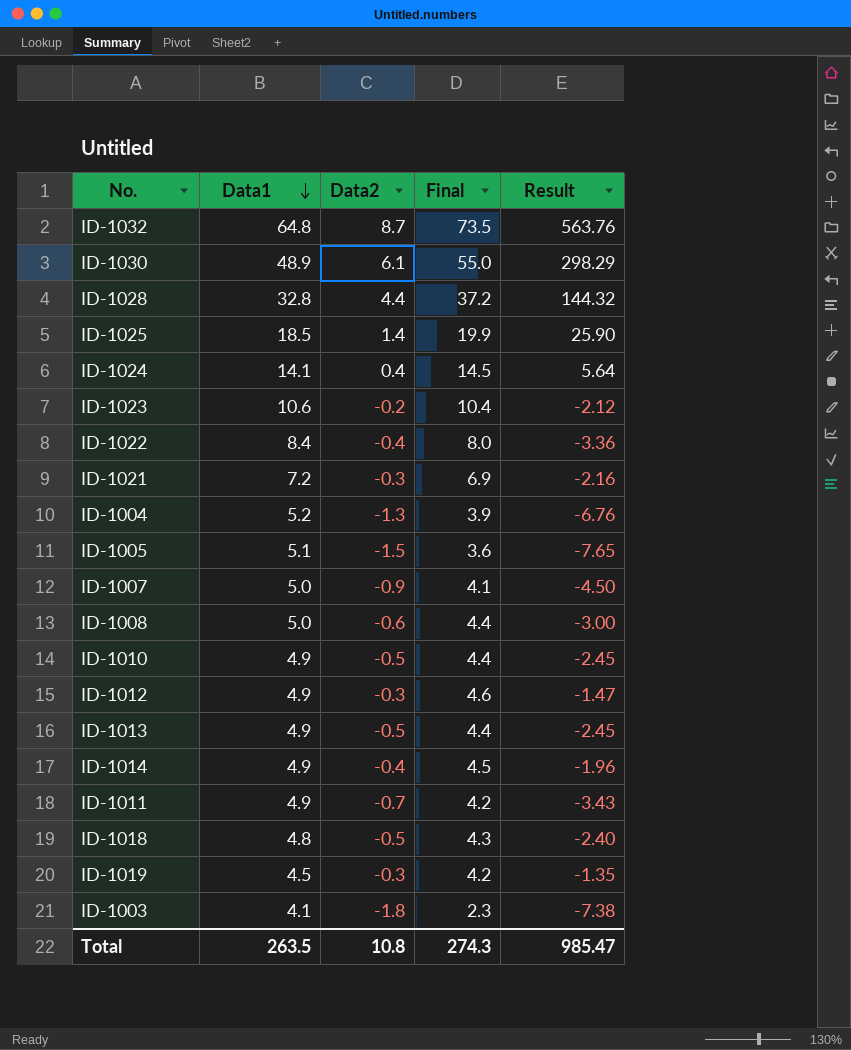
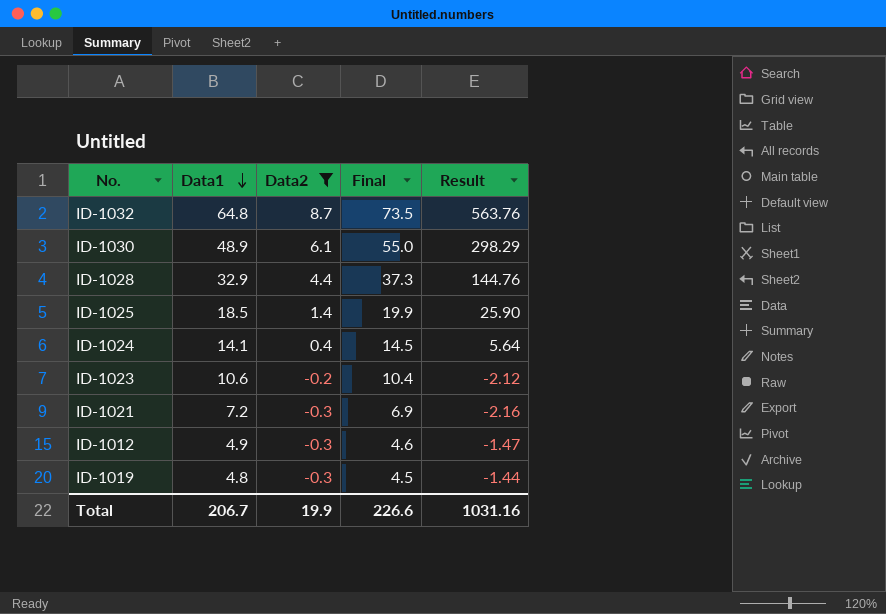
filter: none -> Data2 >= -0.3
ID-1028 | Data1: 32.8 -> 32.9
ID-1028 | Final: 37.2 -> 37.3
ID-1028 | Result: 144.32 -> 144.76
ID-1019 | Data1: 4.5 -> 4.8
ID-1019 | Final: 4.2 -> 4.5
ID-1019 | Result: -1.35 -> -1.44
Total | Data1: 263.5 -> 206.7
Total | Data2: 10.8 -> 19.9
Total | Final: 274.3 -> 226.6
Total | Result: 985.47 -> 1031.16

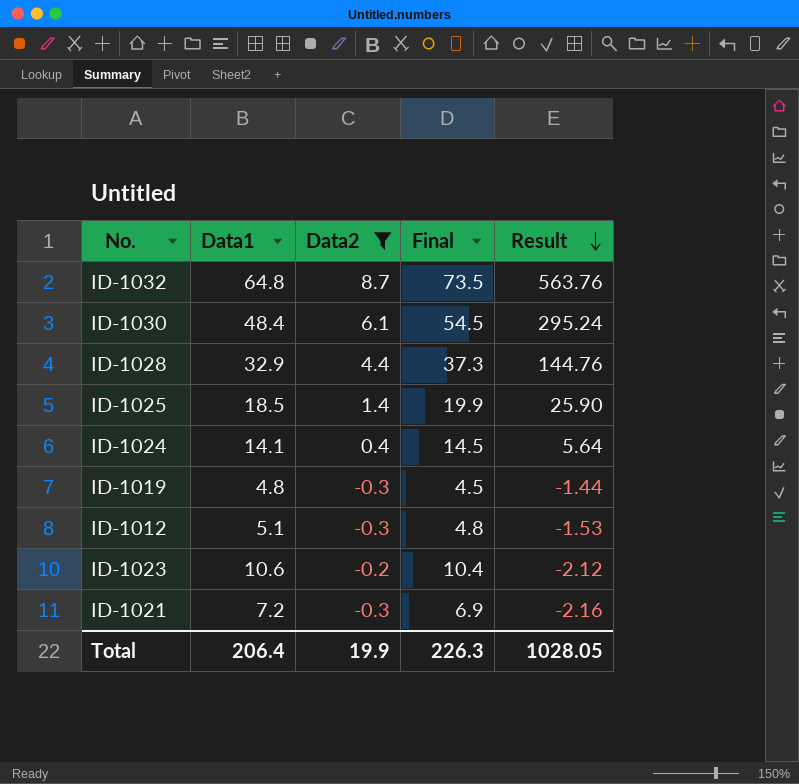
row order: Data1 descending -> Result descending
ID-1030 | Data1: 48.9 -> 48.4
ID-1030 | Final: 55.0 -> 54.5
ID-1030 | Result: 298.29 -> 295.24
ID-1012 | Data1: 4.9 -> 5.1
ID-1012 | Final: 4.6 -> 4.8
ID-1012 | Result: -1.47 -> -1.53
Total | Data1: 206.7 -> 206.4
Total | Final: 226.6 -> 226.3
Total | Result: 1031.16 -> 1028.05

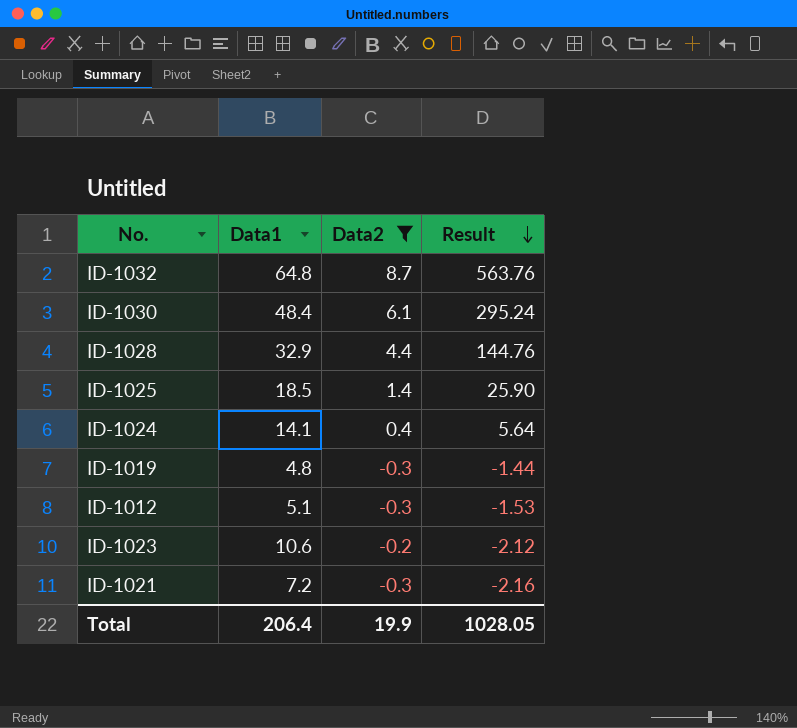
column Final | formula: [Data1] + [Data2] -> none

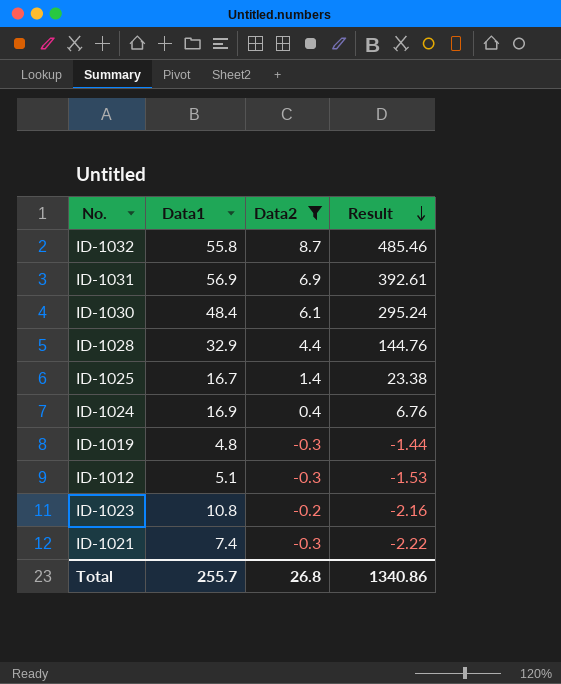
ID-1032 | Data1: 64.8 -> 55.8
ID-1032 | Result: 563.76 -> 485.46
row ID-1031: none -> 56.9 | 6.9 | 392.61
ID-1025 | Data1: 18.5 -> 16.7
ID-1025 | Result: 25.90 -> 23.38
ID-1024 | Data1: 14.1 -> 16.9
ID-1024 | Result: 5.64 -> 6.76
ID-1023 | Data1: 10.6 -> 10.8
ID-1023 | Result: -2.12 -> -2.16
ID-1021 | Data1: 7.2 -> 7.4
ID-1021 | Result: -2.16 -> -2.22
Total | Data1: 206.4 -> 255.7
Total | Data2: 19.9 -> 26.8
Total | Result: 1028.05 -> 1340.86

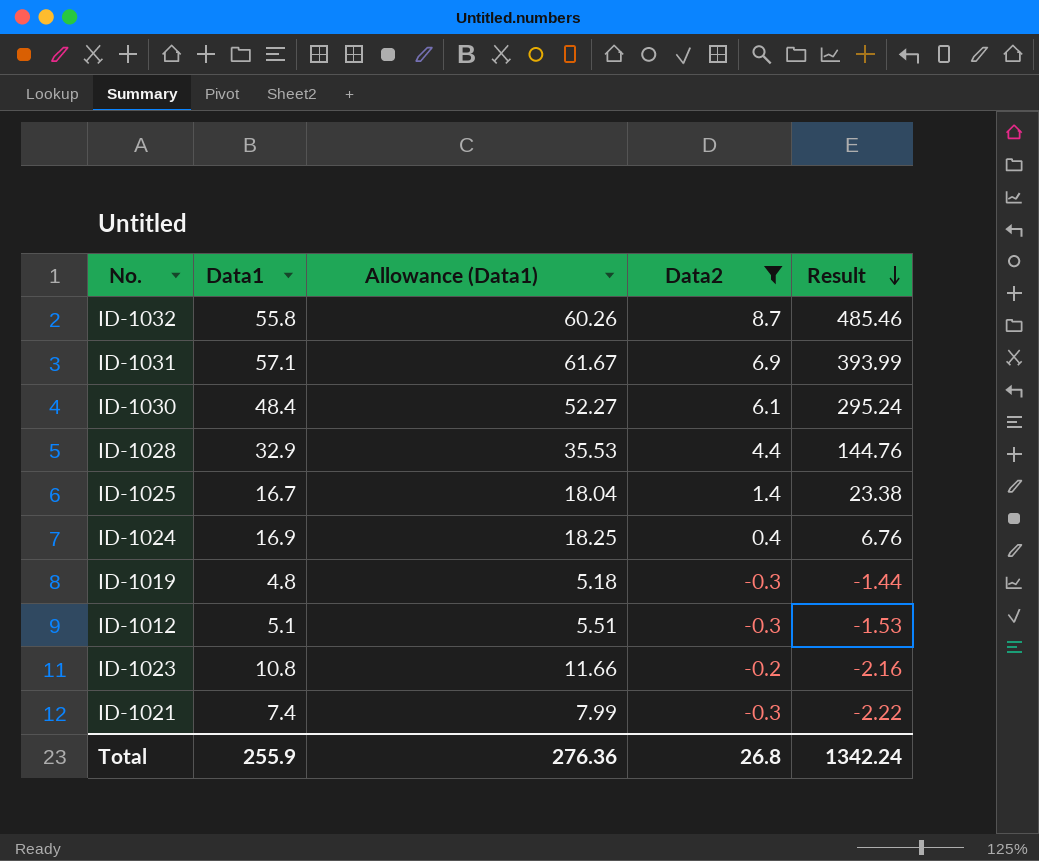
column Allowance (Data1) | formula: none -> [Data1] * 1.08
ID-1031 | Data1: 56.9 -> 57.1
ID-1031 | Result: 392.61 -> 393.99
Total | Data1: 255.7 -> 255.9
Total | Result: 1340.86 -> 1342.24

